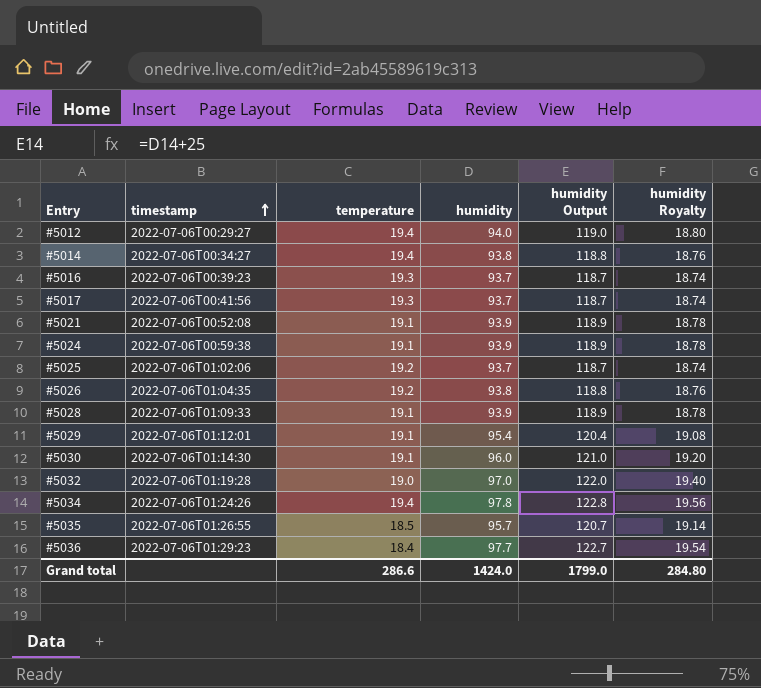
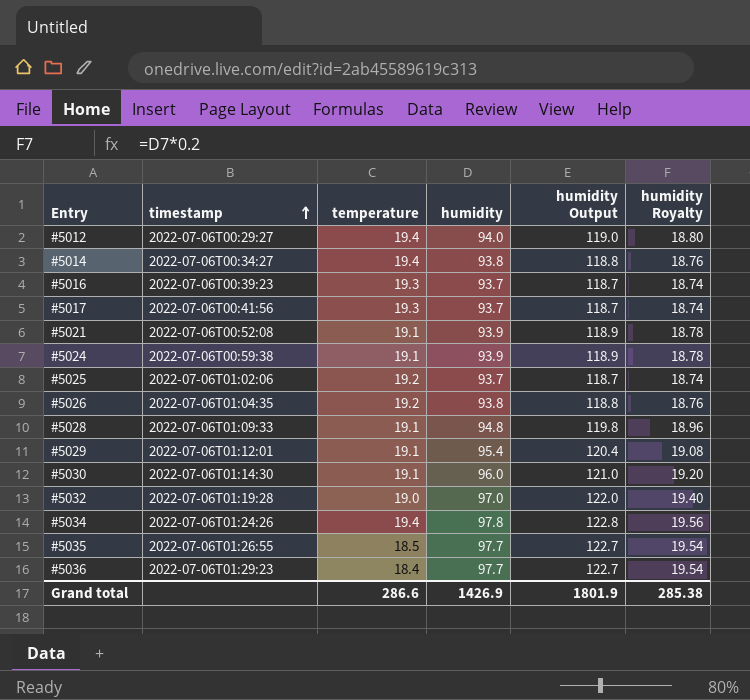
#5028 | humidity: 93.9 -> 94.8
#5028 | humidity Output: 118.9 -> 119.8
#5028 | humidity Royalty: 18.78 -> 18.96
#5035 | humidity: 95.7 -> 97.7
#5035 | humidity Output: 120.7 -> 122.7
#5035 | humidity Royalty: 19.14 -> 19.54
Grand total | humidity: 1424.0 -> 1426.9
Grand total | humidity Output: 1799.0 -> 1801.9
Grand total | humidity Royalty: 284.80 -> 285.38

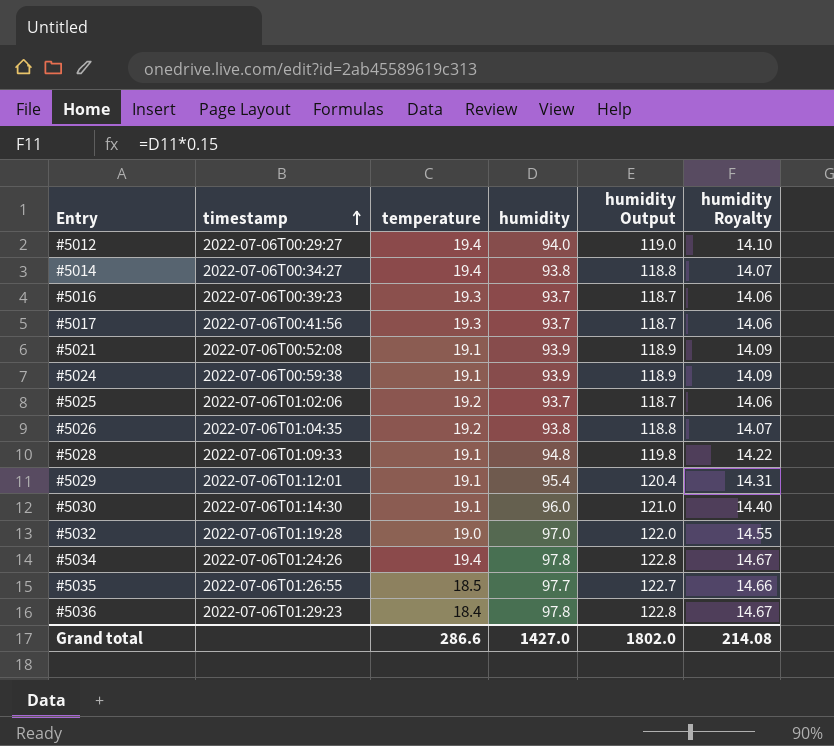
column humidity Royalty | formula: [humidity] * 0.2 -> [humidity] * 0.15
#5036 | humidity: 97.7 -> 97.8
#5036 | humidity Output: 122.7 -> 122.8
Grand total | humidity: 1426.9 -> 1427.0
Grand total | humidity Output: 1801.9 -> 1802.0
Grand total | humidity Royalty: 285.38 -> 214.08

